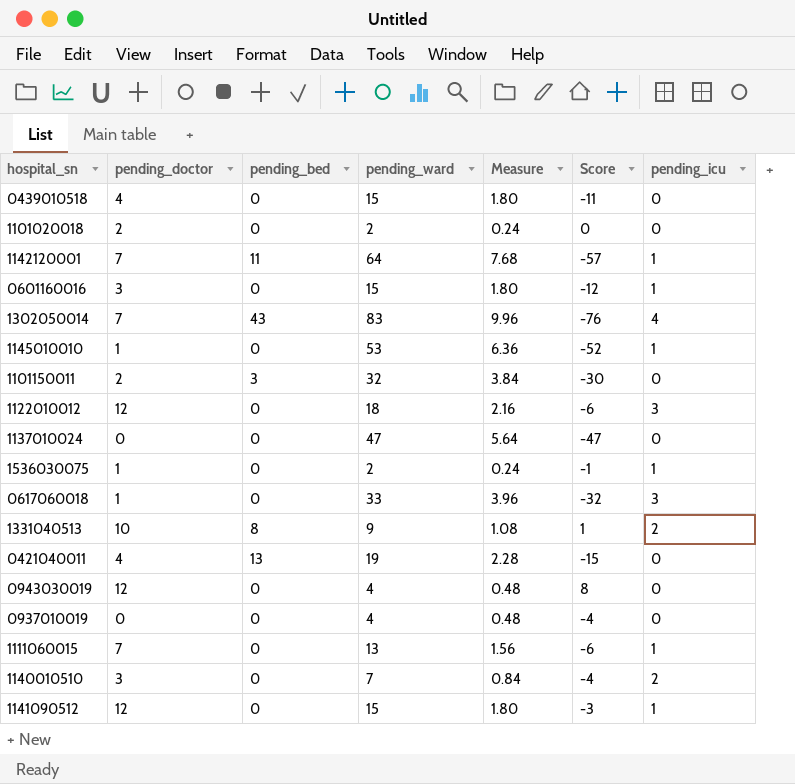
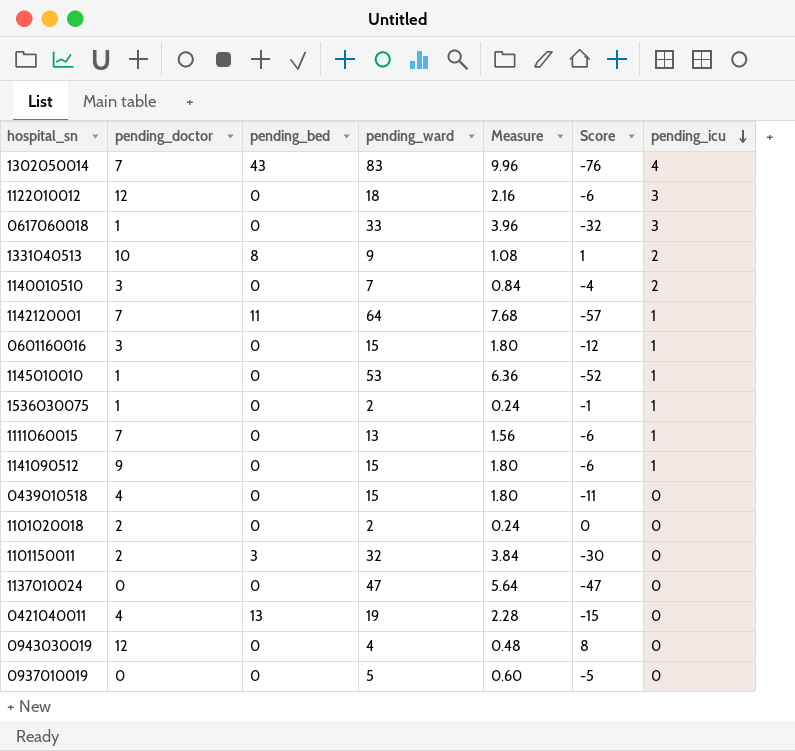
row order: none -> pending_icu descending
1141090512 | pending_doctor: 12 -> 9
1141090512 | Score: -3 -> -6
0937010019 | pending_ward: 4 -> 5
0937010019 | Measure: 0.48 -> 0.60
0937010019 | Score: -4 -> -5

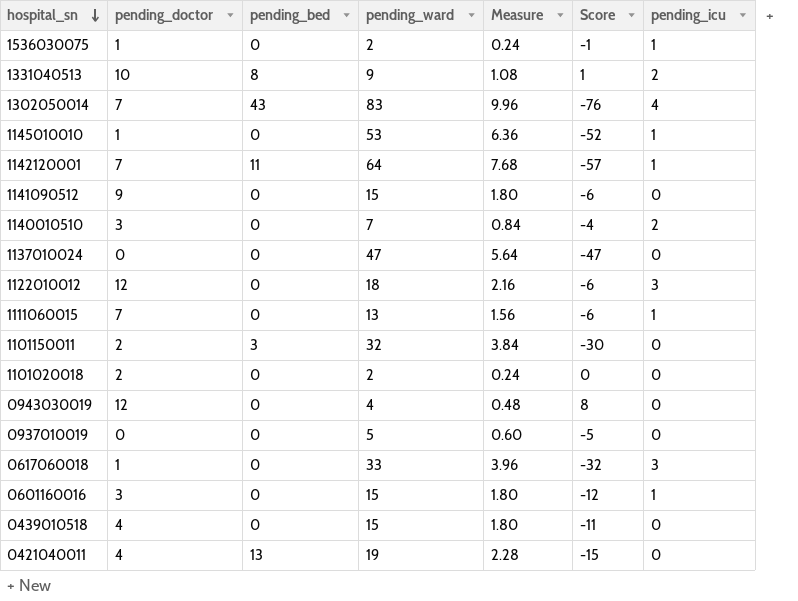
row order: pending_icu descending -> hospital_sn descending
1141090512 | pending_icu: 1 -> 0

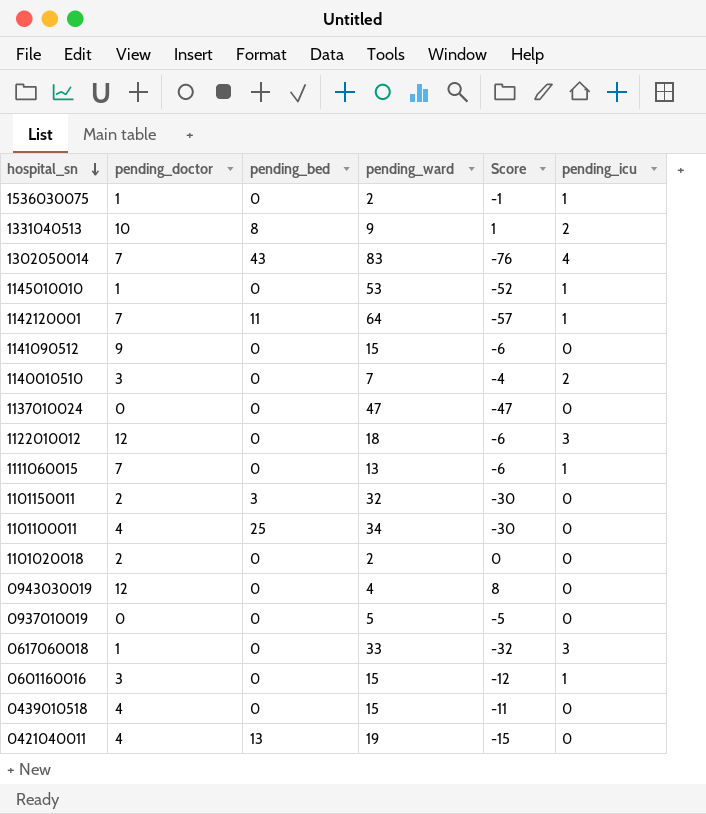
column Measure | formula: [pending_ward] * 0.12 -> none
row 1101100011: none -> 4 | 25 | 34 | -30 | 0

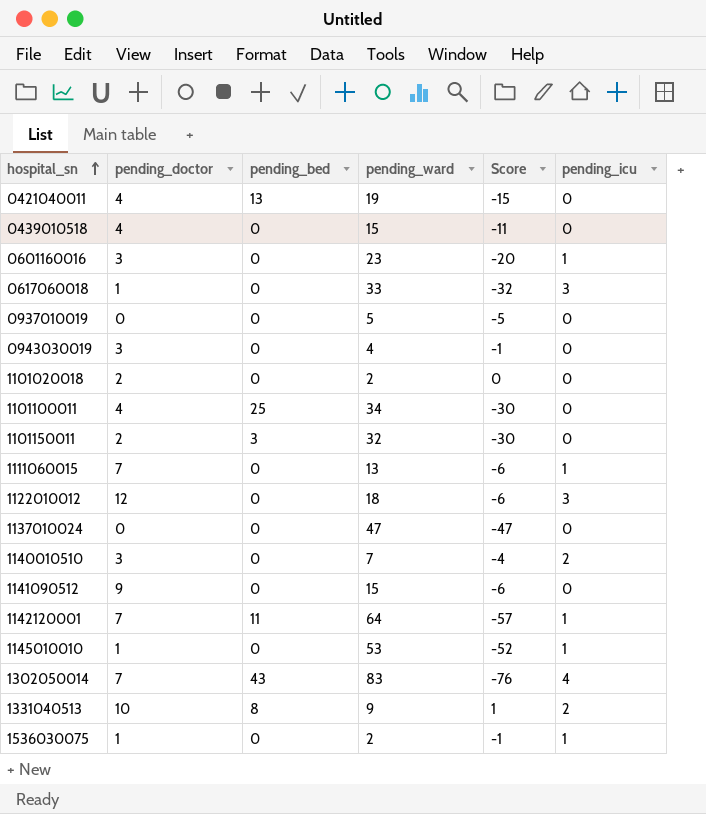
row order: hospital_sn descending -> hospital_sn ascending
0601160016 | pending_ward: 15 -> 23
0601160016 | Score: -12 -> -20
0943030019 | pending_doctor: 12 -> 3
0943030019 | Score: 8 -> -1

